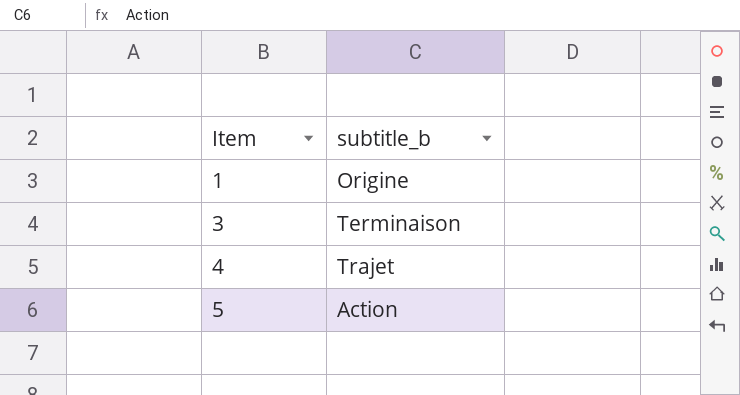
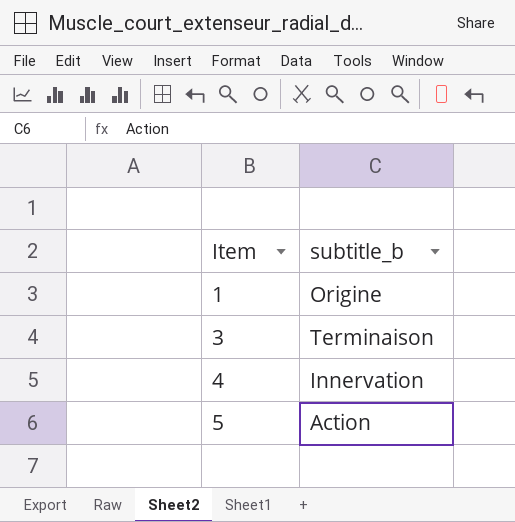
4 | subtitle_b: Trajet -> Innervation

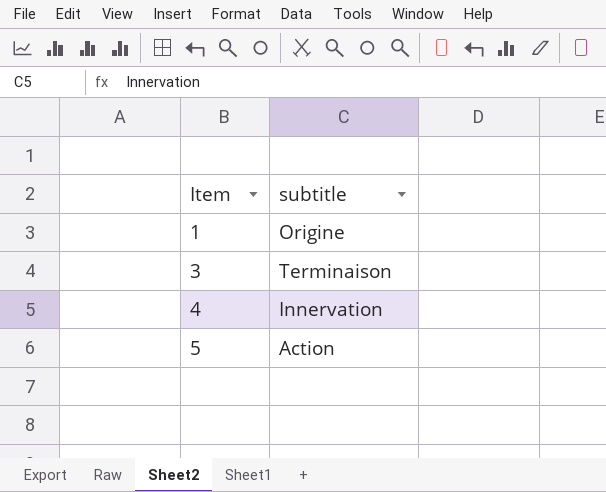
column name: subtitle_b -> subtitle

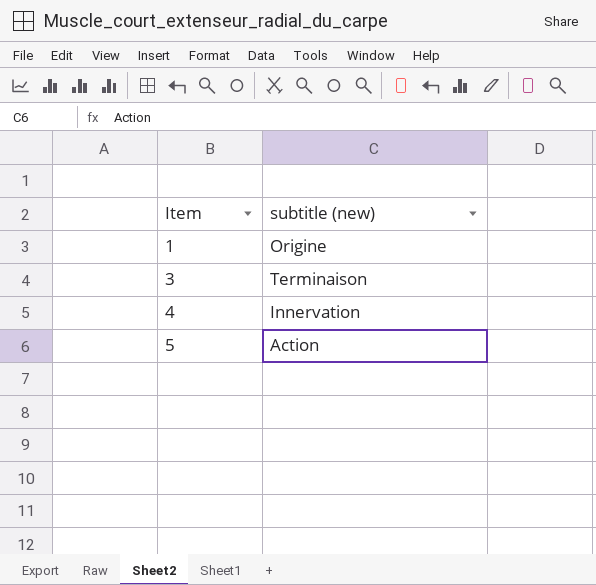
column name: subtitle -> subtitle (new)

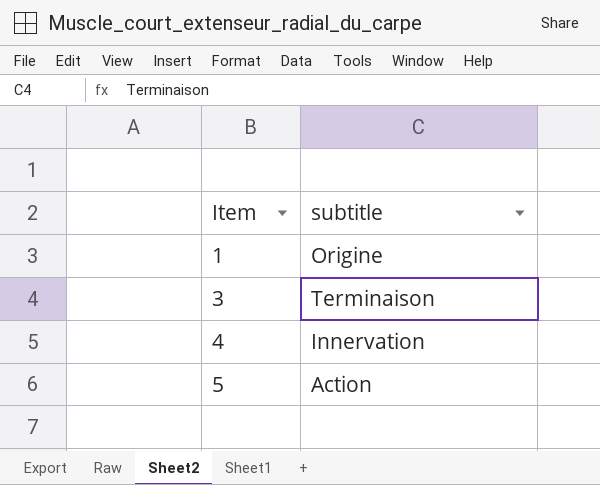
column name: subtitle (new) -> subtitle

